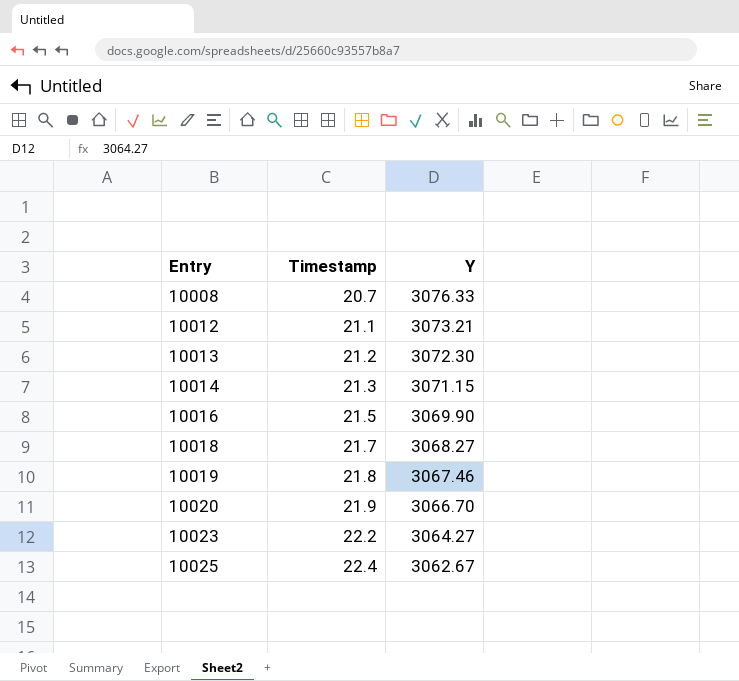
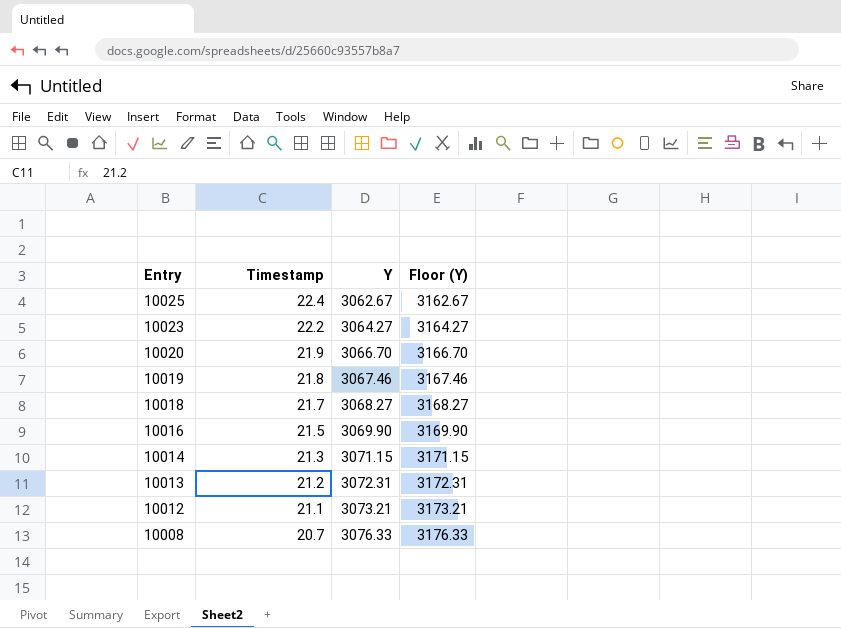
row order: Entry ascending -> Entry descending
column Floor (Y) | formula: none -> [Y] + 100
10013 | Y: 3072.30 -> 3072.31

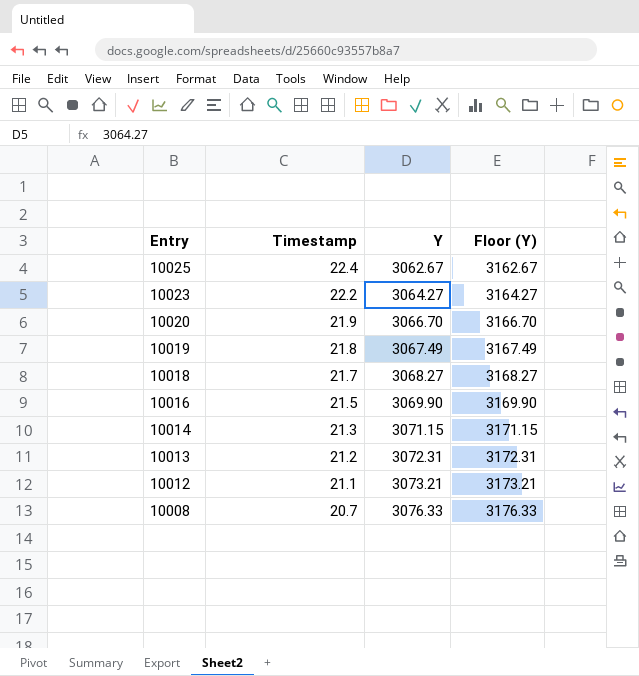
10019 | Y: 3067.46 -> 3067.49
10019 | Floor (Y): 3167.46 -> 3167.49

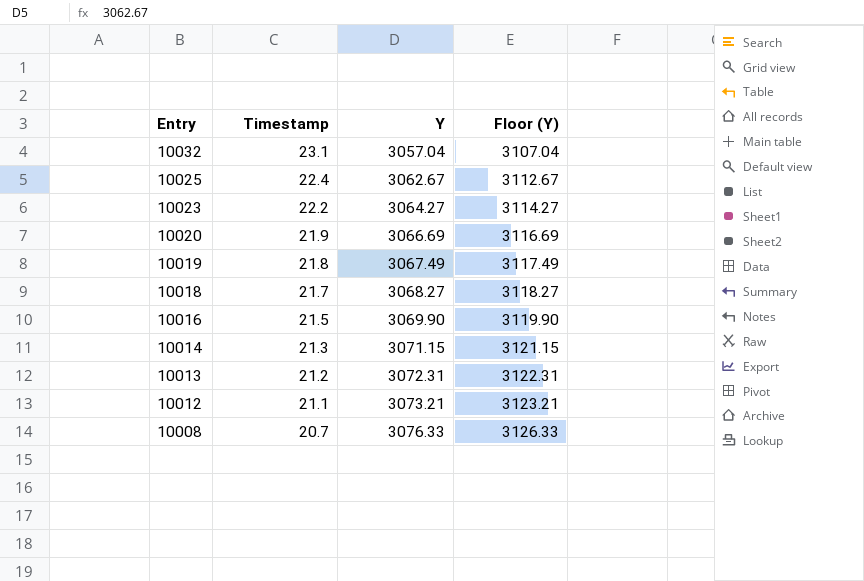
column Floor (Y) | formula: [Y] + 100 -> [Y] + 50
row 10032: none -> 23.1 | 3057.04 | 3107.04
10020 | Y: 3066.70 -> 3066.69

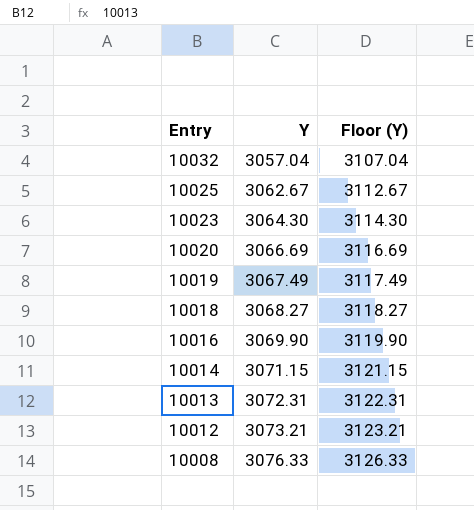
column Timestamp | position: 2 -> none
10023 | Y: 3064.27 -> 3064.30
10023 | Floor (Y): 3114.27 -> 3114.30

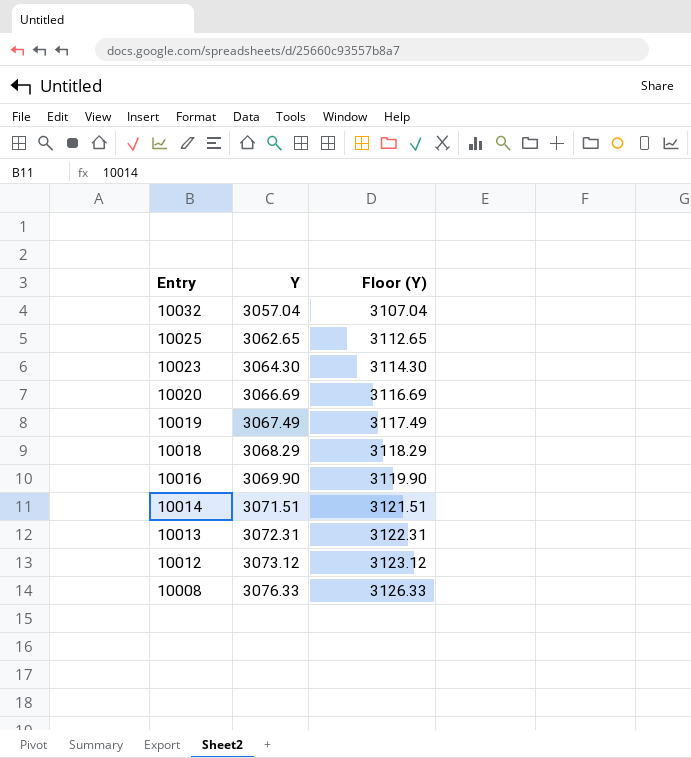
10025 | Y: 3062.67 -> 3062.65
10025 | Floor (Y): 3112.67 -> 3112.65
10018 | Y: 3068.27 -> 3068.29
10018 | Floor (Y): 3118.27 -> 3118.29
10014 | Y: 3071.15 -> 3071.51
10014 | Floor (Y): 3121.15 -> 3121.51
10012 | Y: 3073.21 -> 3073.12
10012 | Floor (Y): 3123.21 -> 3123.12

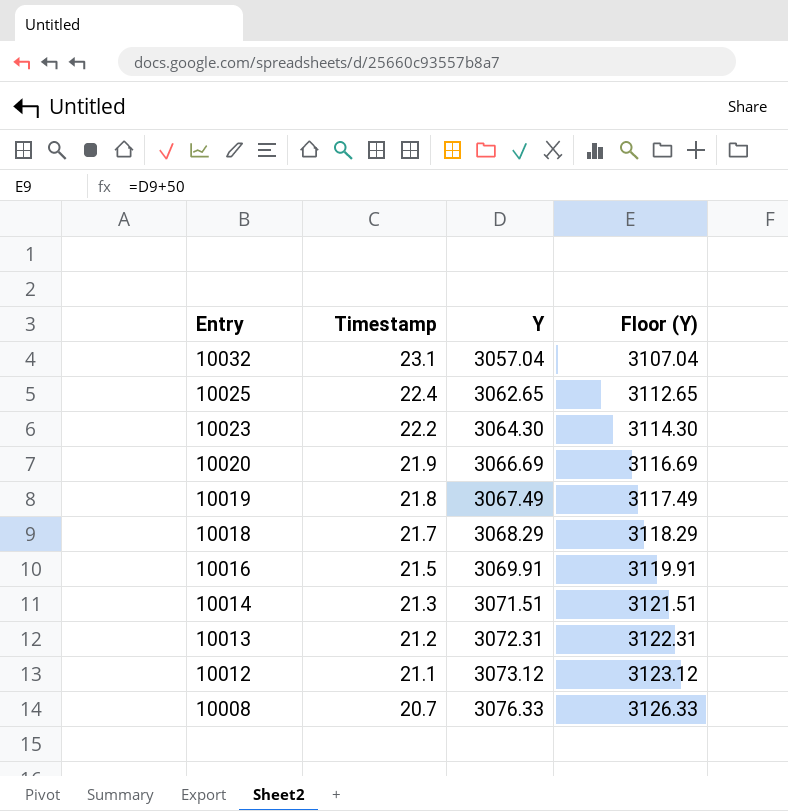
column Timestamp | position: none -> 2
10016 | Y: 3069.90 -> 3069.91
10016 | Floor (Y): 3119.90 -> 3119.91

